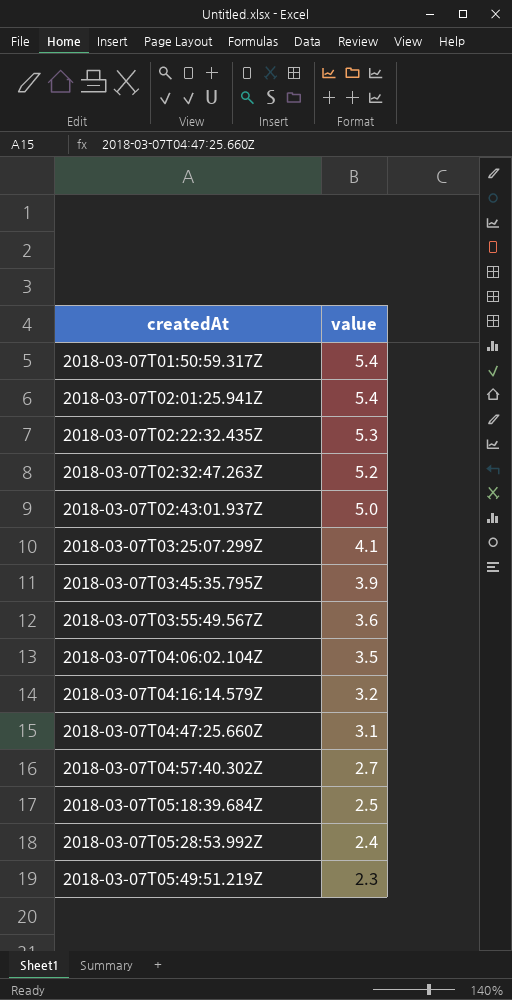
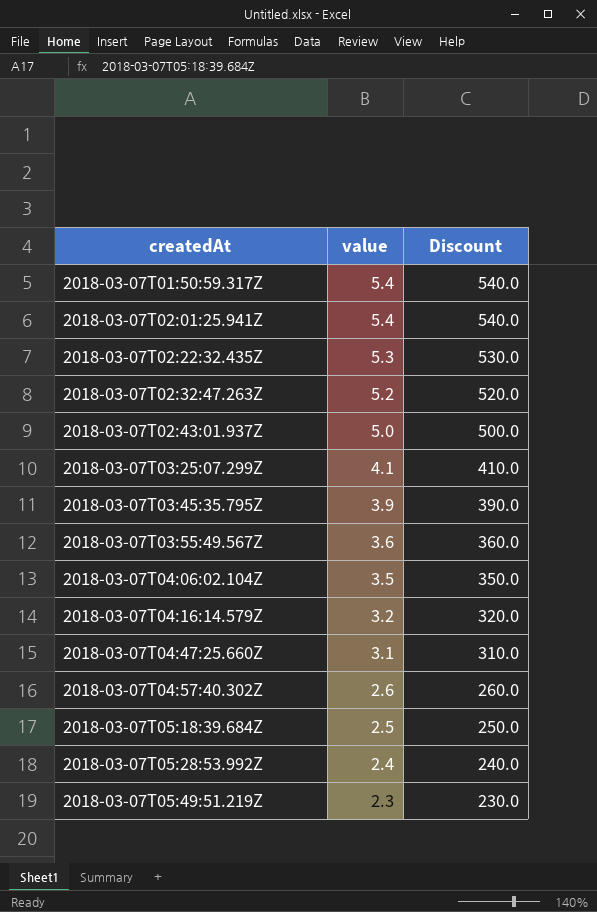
column Discount | formula: none -> [value] * 100
2018-03-07T04:57:40.302Z | value: 2.7 -> 2.6

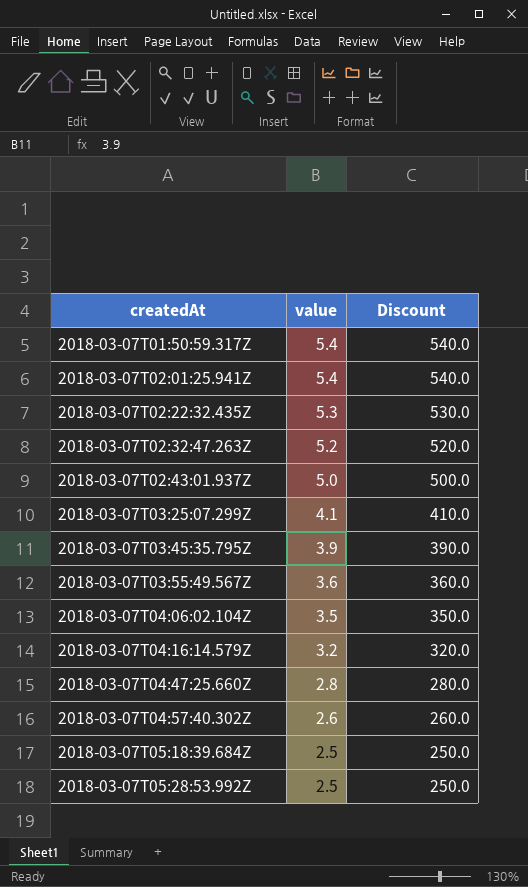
row 2018-03-07T05:49:51.219Z: 2.3 | 230.0 -> none
2018-03-07T04:47:25.660Z | value: 3.1 -> 2.8
2018-03-07T04:47:25.660Z | Discount: 310.0 -> 280.0
2018-03-07T05:28:53.992Z | value: 2.4 -> 2.5
2018-03-07T05:28:53.992Z | Discount: 240.0 -> 250.0

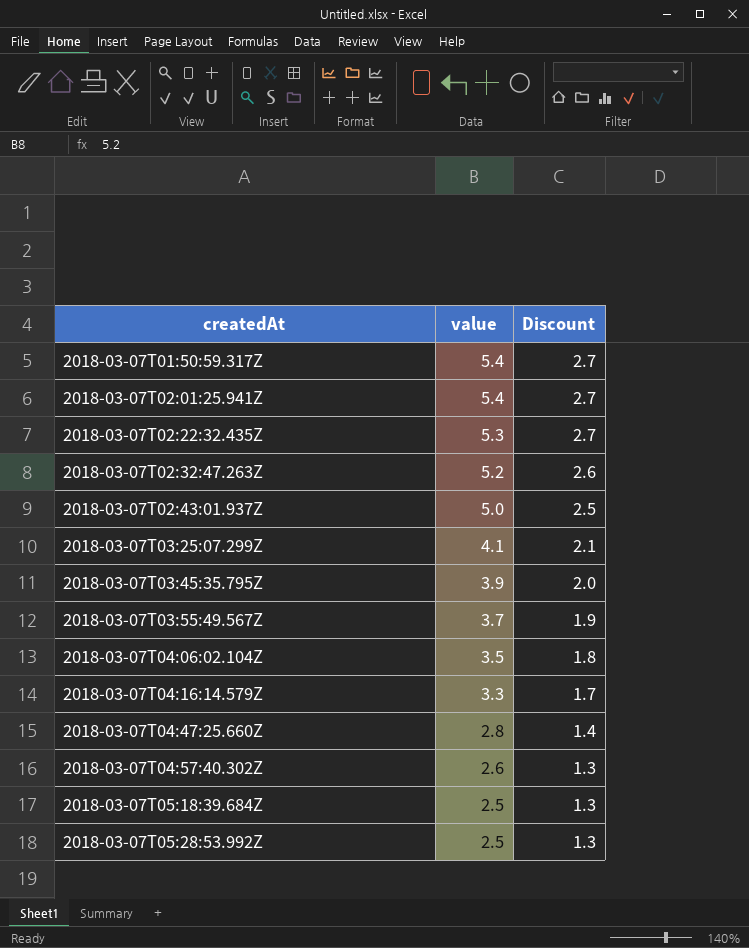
column Discount | formula: [value] * 100 -> [value] * 0.5
2018-03-07T03:55:49.567Z | value: 3.6 -> 3.7
2018-03-07T04:16:14.579Z | value: 3.2 -> 3.3

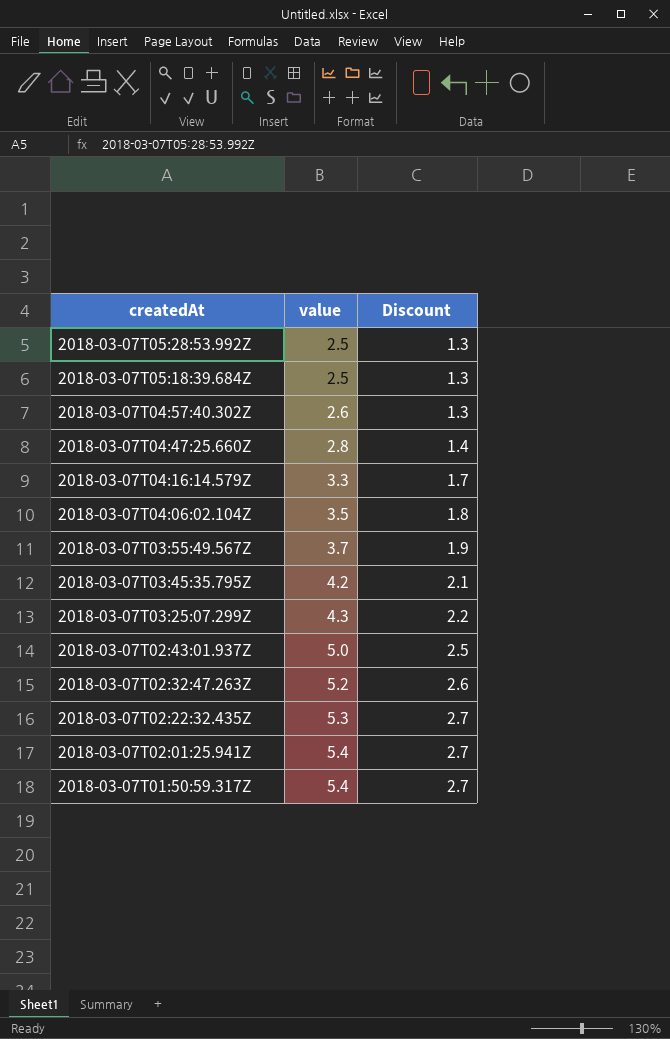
row order: createdAt ascending -> createdAt descending
2018-03-07T03:45:35.795Z | value: 3.9 -> 4.2
2018-03-07T03:45:35.795Z | Discount: 2.0 -> 2.1
2018-03-07T03:25:07.299Z | value: 4.1 -> 4.3
2018-03-07T03:25:07.299Z | Discount: 2.1 -> 2.2

